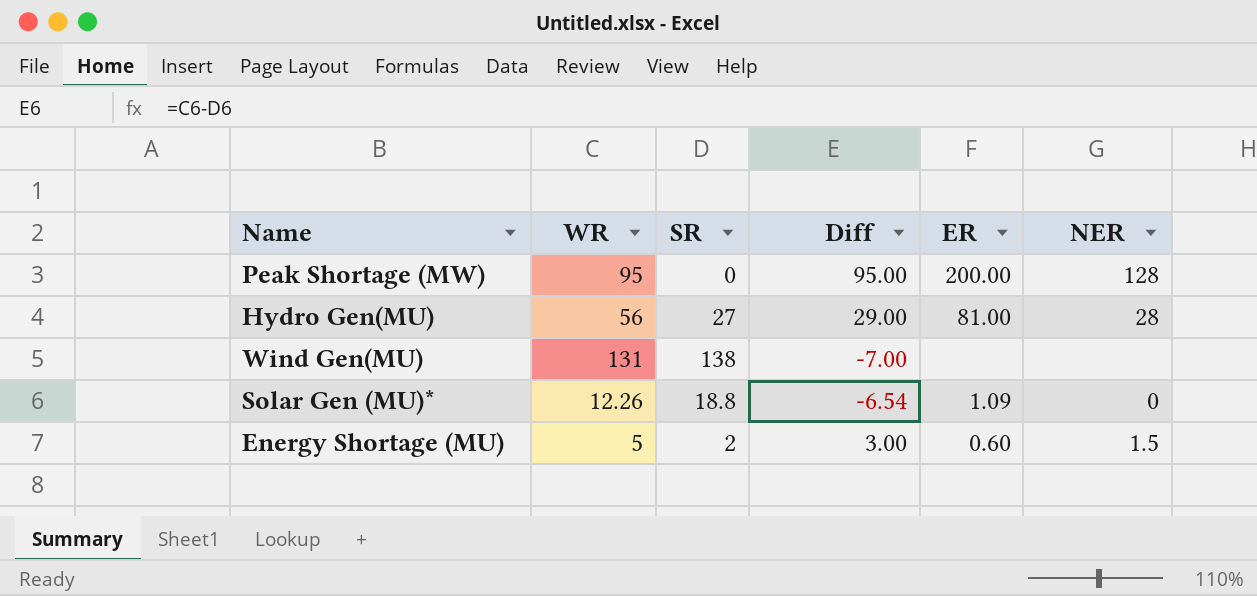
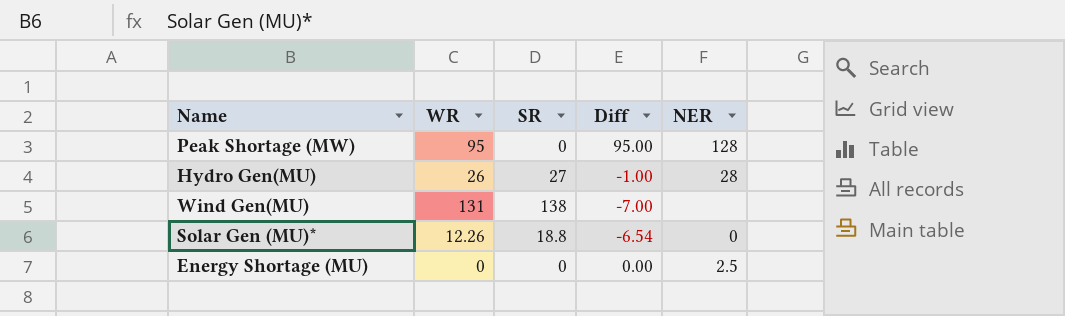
column ER | position: 5 -> none
Hydro Gen(MU) | WR: 56 -> 26
Hydro Gen(MU) | Diff: 29.00 -> -1.00
Energy Shortage (MU) | WR: 5 -> 0
Energy Shortage (MU) | SR: 2 -> 0
Energy Shortage (MU) | Diff: 3.00 -> 0.00
Energy Shortage (MU) | NER: 1.5 -> 2.5

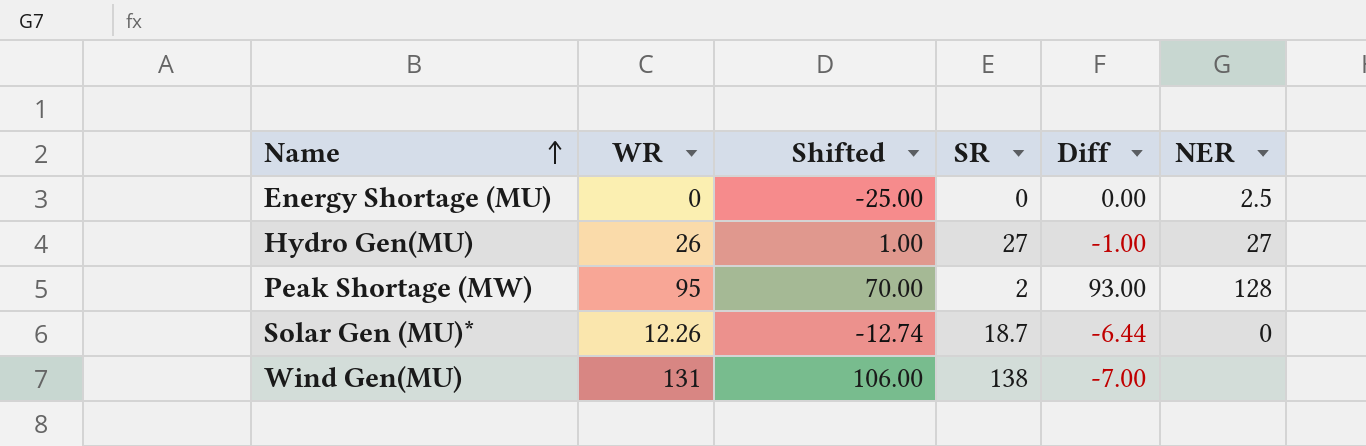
row order: none -> Name ascending
column Shifted | formula: none -> [WR] - 25
Hydro Gen(MU) | NER: 28 -> 27
Peak Shortage (MW) | SR: 0 -> 2
Peak Shortage (MW) | Diff: 95.00 -> 93.00
Solar Gen (MU)* | SR: 18.8 -> 18.7
Solar Gen (MU)* | Diff: -6.54 -> -6.44

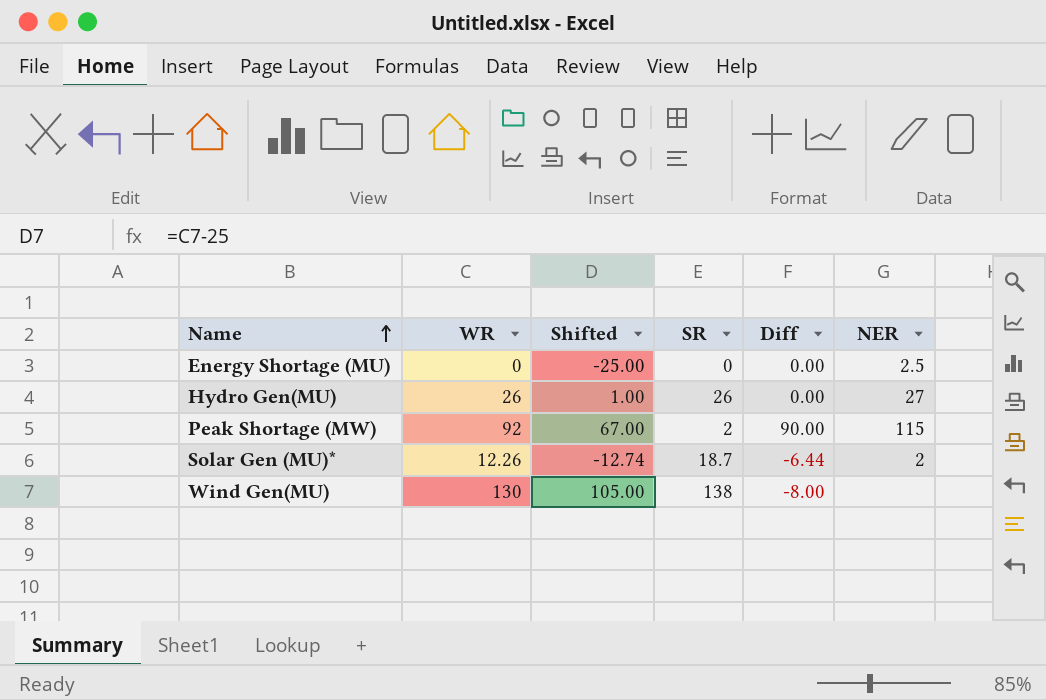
Hydro Gen(MU) | SR: 27 -> 26
Hydro Gen(MU) | Diff: -1.00 -> 0.00
Peak Shortage (MW) | WR: 95 -> 92
Peak Shortage (MW) | Shifted: 70.00 -> 67.00
Peak Shortage (MW) | Diff: 93.00 -> 90.00
Peak Shortage (MW) | NER: 128 -> 115
Solar Gen (MU)* | NER: 0 -> 2
Wind Gen(MU) | WR: 131 -> 130
Wind Gen(MU) | Shifted: 106.00 -> 105.00
Wind Gen(MU) | Diff: -7.00 -> -8.00

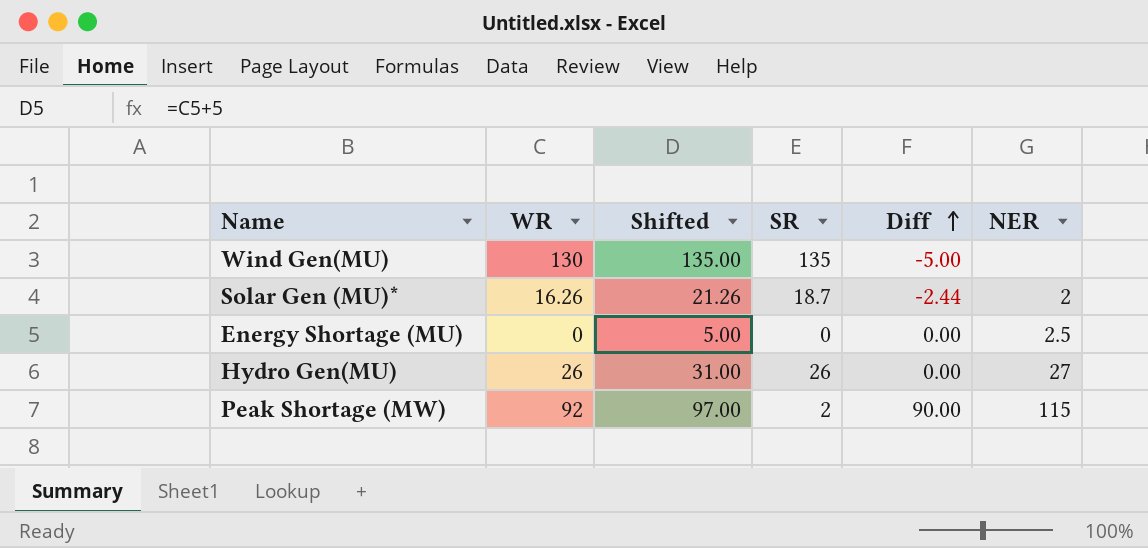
row order: Name ascending -> Diff ascending
column Shifted | formula: [WR] - 25 -> [WR] + 5
Wind Gen(MU) | SR: 138 -> 135
Wind Gen(MU) | Diff: -8.00 -> -5.00
Solar Gen (MU)* | WR: 12.26 -> 16.26
Solar Gen (MU)* | Diff: -6.44 -> -2.44

